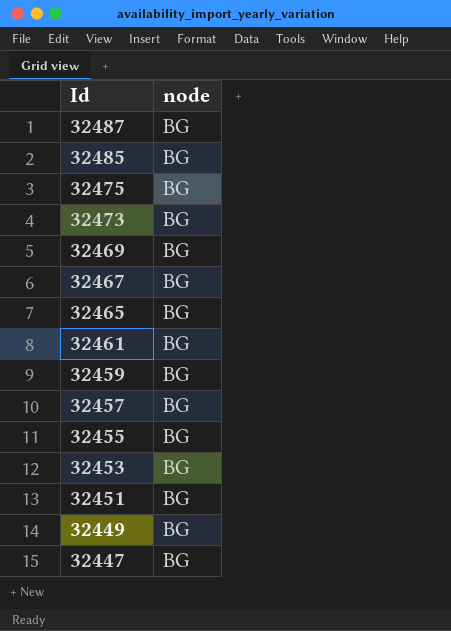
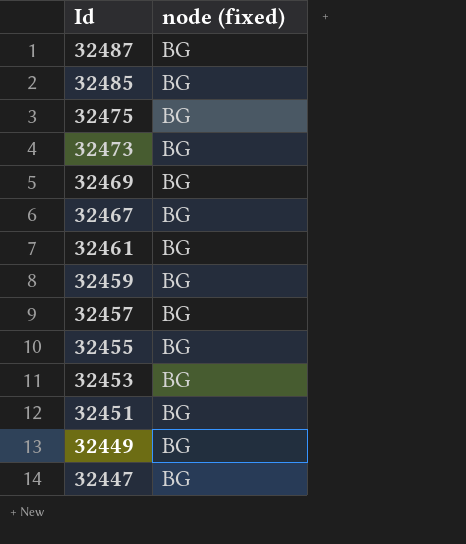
column name: node -> node (fixed)
row 32465: BG -> none

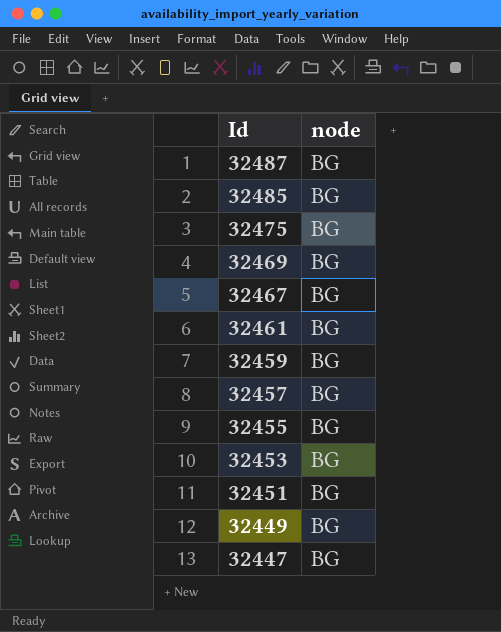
column name: node (fixed) -> node
row 32473: BG -> none

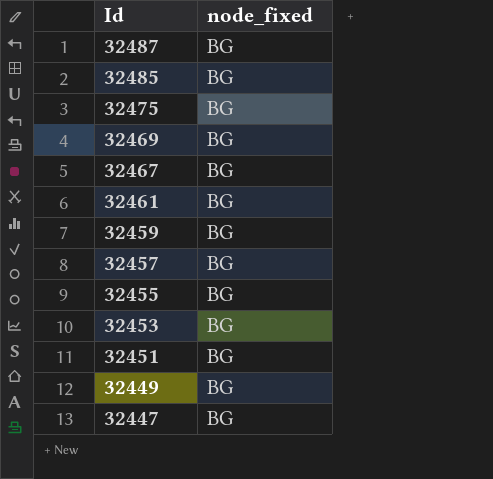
column name: node -> node_fixed

